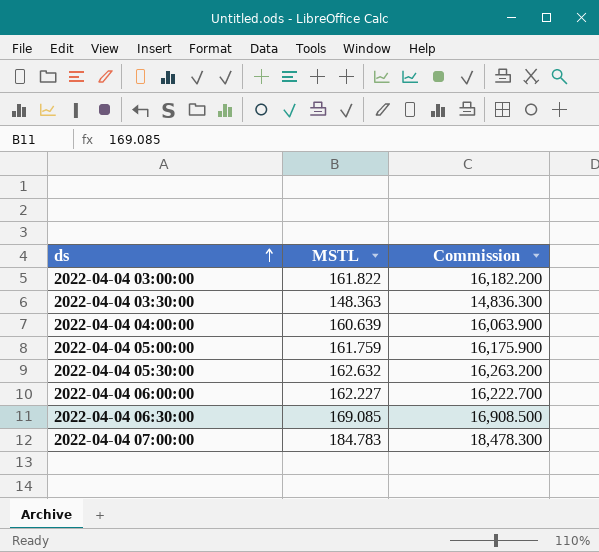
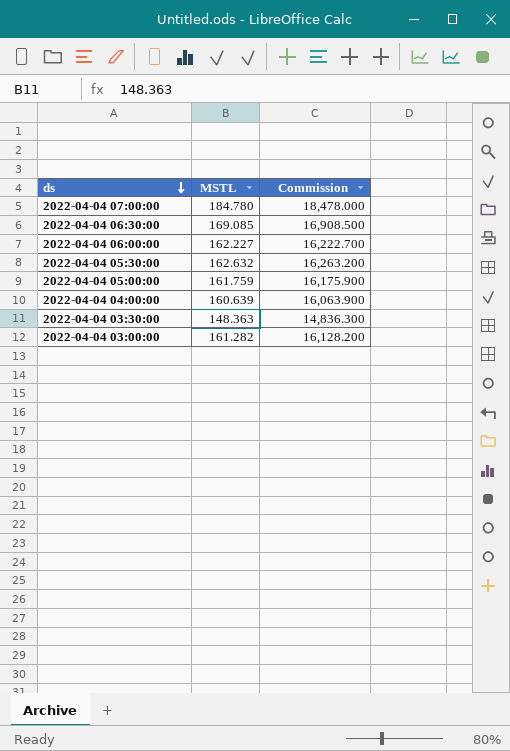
row order: ds ascending -> ds descending
2022-04-04 07:00:00 | MSTL: 184.783 -> 184.780
2022-04-04 07:00:00 | Commission: 18,478.300 -> 18,478.000
2022-04-04 03:00:00 | MSTL: 161.822 -> 161.282
2022-04-04 03:00:00 | Commission: 16,182.200 -> 16,128.200

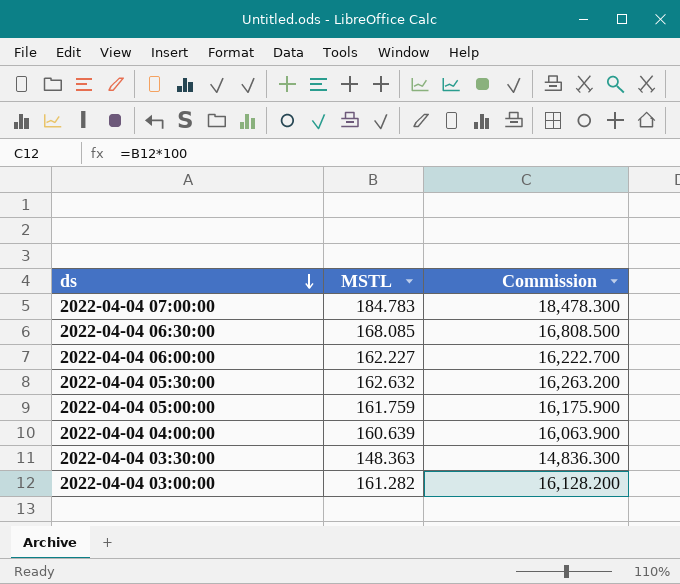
2022-04-04 07:00:00 | MSTL: 184.780 -> 184.783
2022-04-04 07:00:00 | Commission: 18,478.000 -> 18,478.300
2022-04-04 06:30:00 | MSTL: 169.085 -> 168.085
2022-04-04 06:30:00 | Commission: 16,908.500 -> 16,808.500

